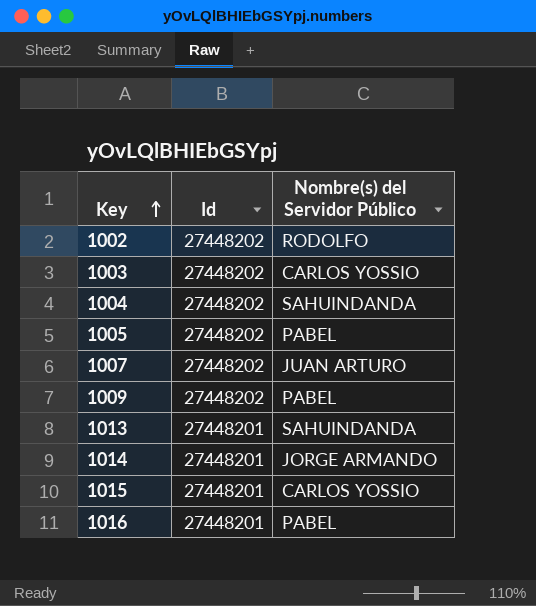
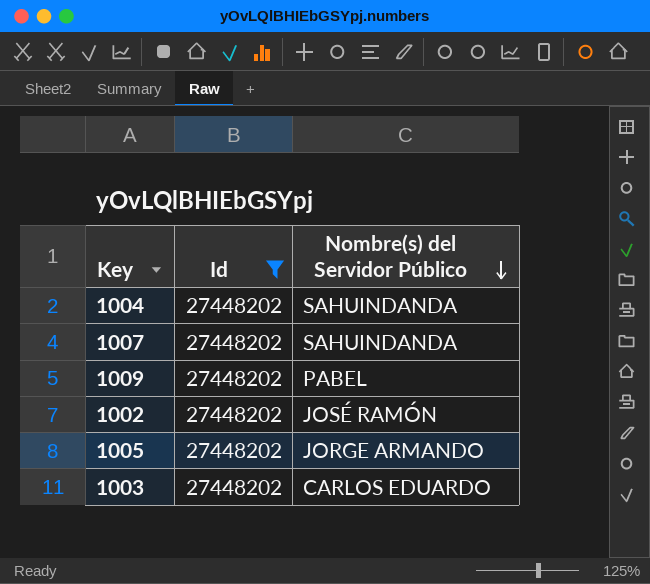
filter: none -> Id = 27448202
row order: Key ascending -> Nombre(s) del Servidor Público descending
1007 | Nombre(s) del Servidor Público: JUAN ARTURO -> SAHUINDANDA
1002 | Nombre(s) del Servidor Público: RODOLFO -> JOSÉ RAMÓN
1005 | Nombre(s) del Servidor Público: PABEL -> JORGE ARMANDO
1003 | Nombre(s) del Servidor Público: CARLOS YOSSIO -> CARLOS EDUARDO

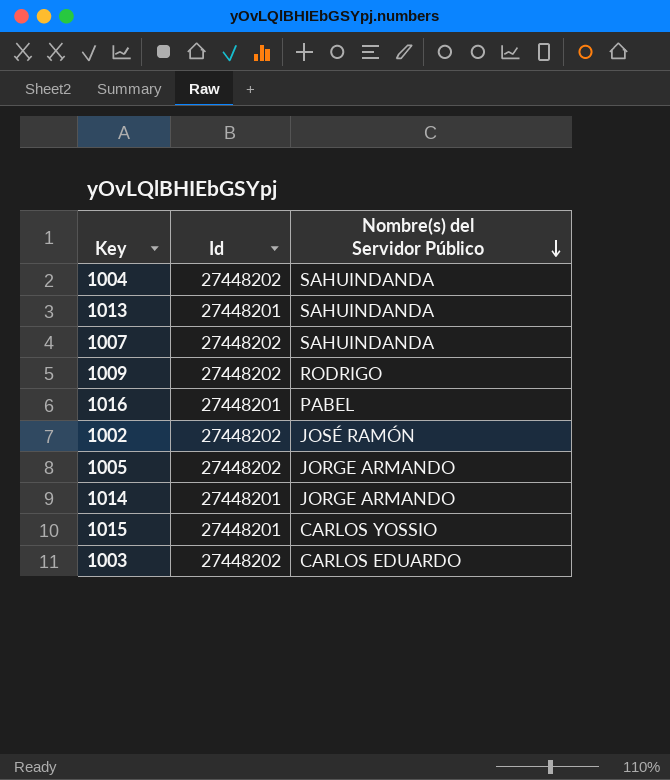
filter: Id = 27448202 -> none
1009 | Nombre(s) del Servidor Público: PABEL -> RODRIGO

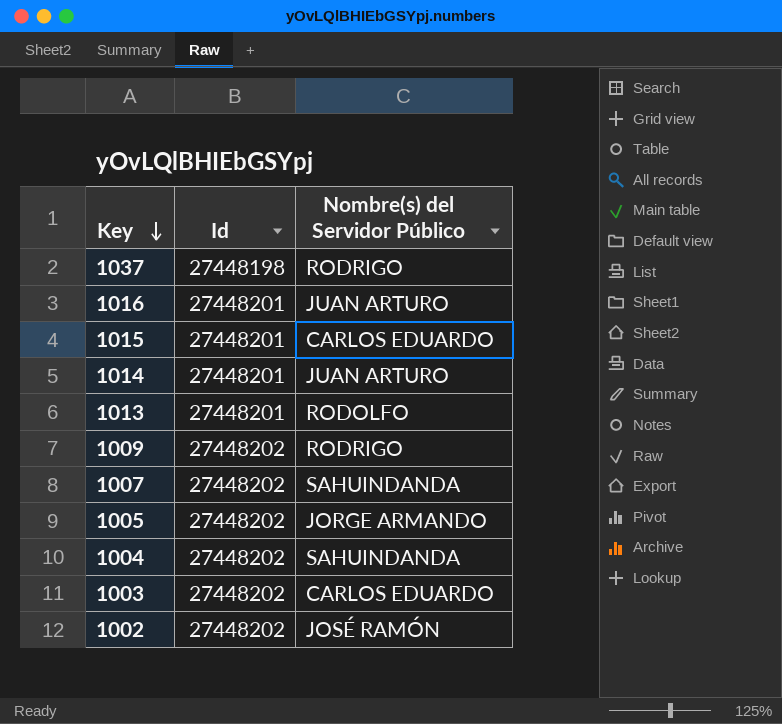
row order: Nombre(s) del Servidor Público descending -> Key descending
row 1037: none -> 27448198 | RODRIGO
1016 | Nombre(s) del Servidor Público: PABEL -> JUAN ARTURO
1015 | Nombre(s) del Servidor Público: CARLOS YOSSIO -> CARLOS EDUARDO
1014 | Nombre(s) del Servidor Público: JORGE ARMANDO -> JUAN ARTURO
1013 | Nombre(s) del Servidor Público: SAHUINDANDA -> RODOLFO

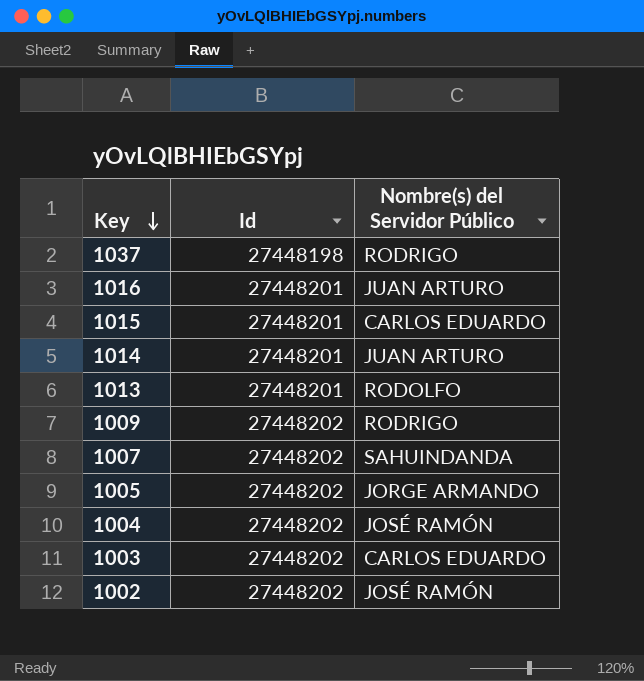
1004 | Nombre(s) del Servidor Público: SAHUINDANDA -> JOSÉ RAMÓN

